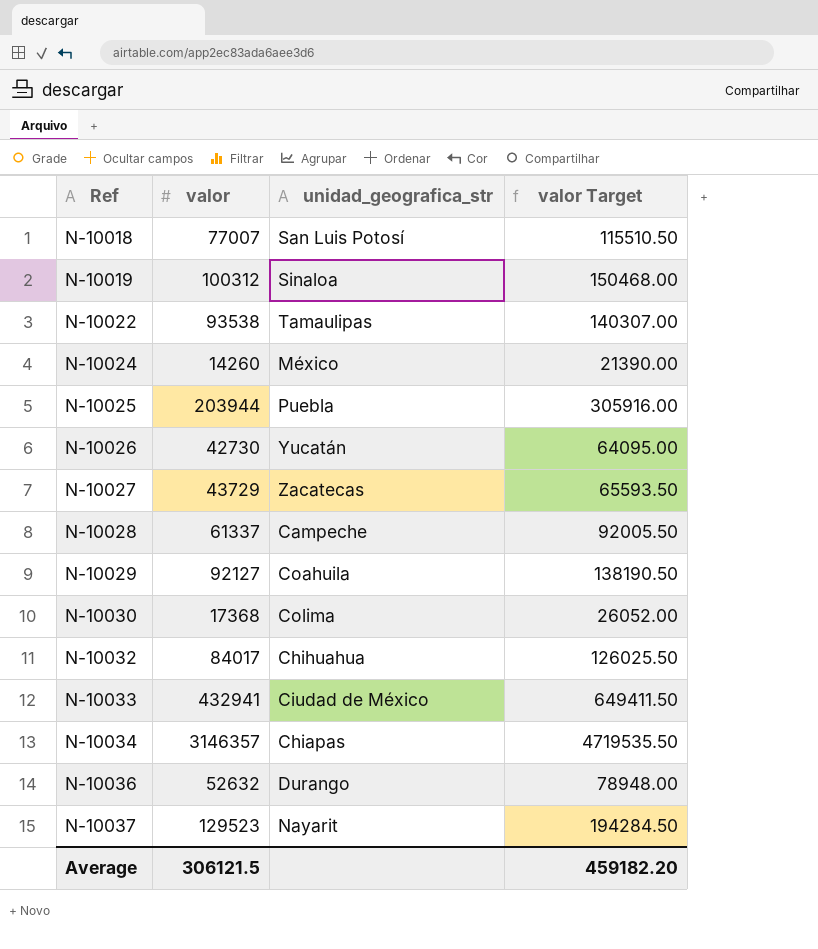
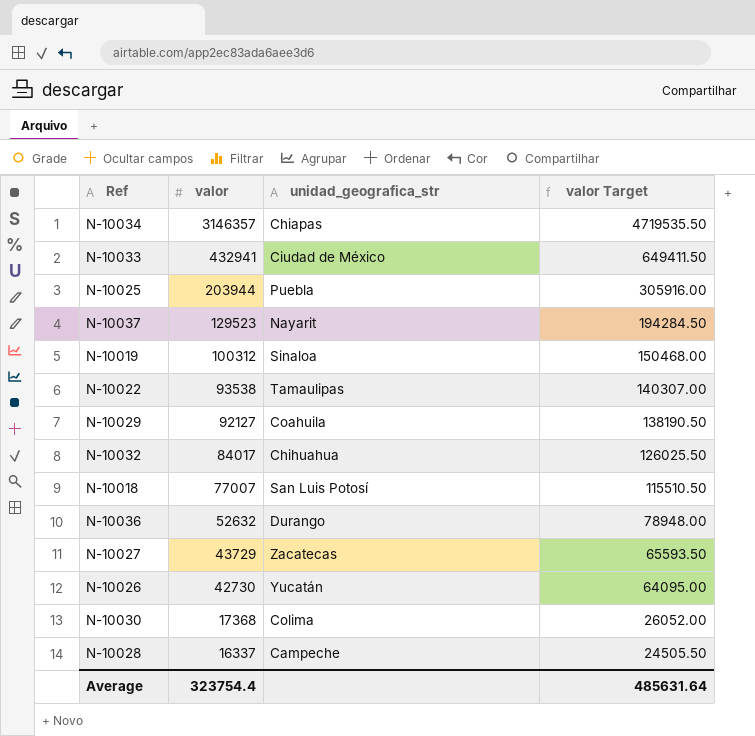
row order: Ref ascending -> valor descending
row N-10024: 14260 | México | 21390.00 -> none
N-10028 | valor: 61337 -> 16337
N-10028 | valor Target: 92005.50 -> 24505.50
Average | valor: 306121.5 -> 323754.4
Average | valor Target: 459182.20 -> 485631.64

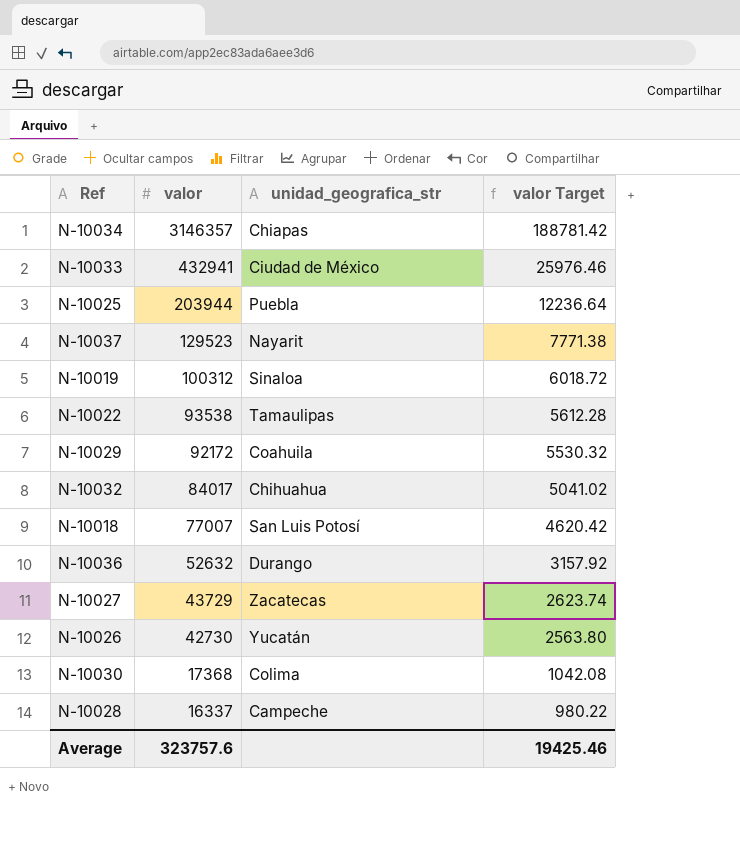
column valor Target | formula: [valor] * 1.5 -> [valor] * 0.06
N-10029 | valor: 92127 -> 92172
Average | valor: 323754.4 -> 323757.6
Average | valor Target: 485631.64 -> 19425.46

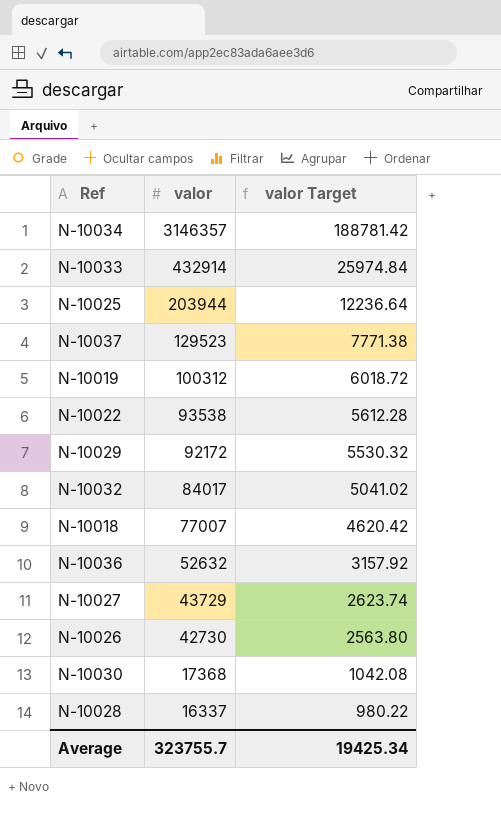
column unidad_geografica_str | position: 3 -> none
N-10033 | valor: 432941 -> 432914
N-10033 | valor Target: 25976.46 -> 25974.84
Average | valor: 323757.6 -> 323755.7
Average | valor Target: 19425.46 -> 19425.34

